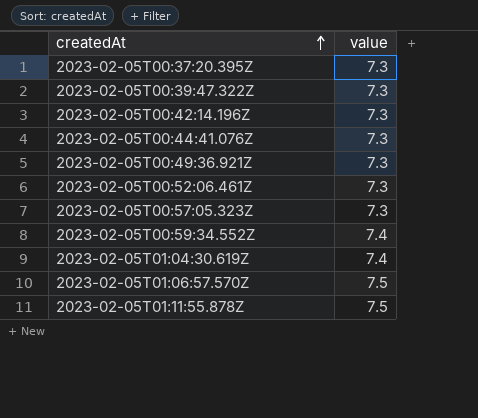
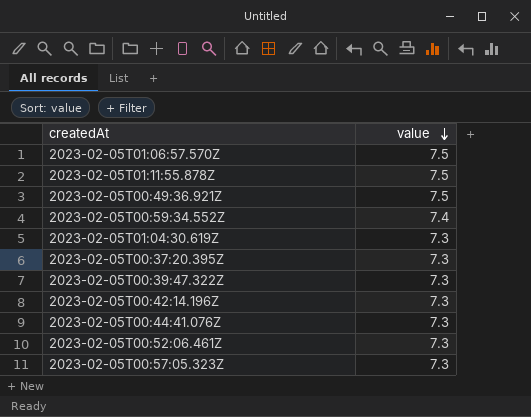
row order: createdAt ascending -> value descending
2023-02-05T00:49:36.921Z | value: 7.3 -> 7.5
2023-02-05T01:04:30.619Z | value: 7.4 -> 7.3

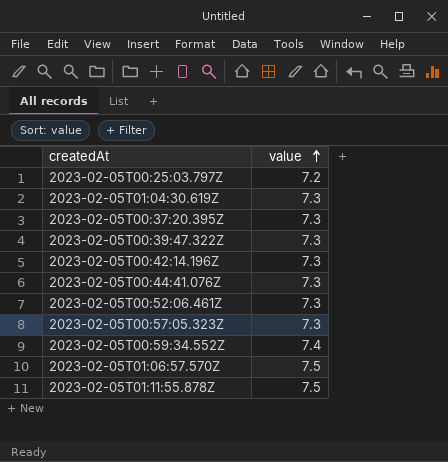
row order: value descending -> value ascending
row 2023-02-05T00:49:36.921Z: 7.5 -> none
row 2023-02-05T00:25:03.797Z: none -> 7.2

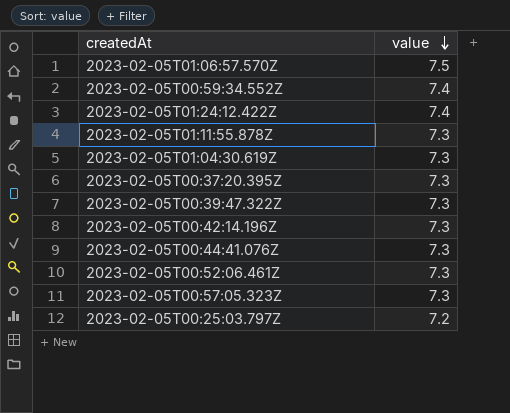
row order: value ascending -> value descending
row 2023-02-05T01:24:12.422Z: none -> 7.4
2023-02-05T01:11:55.878Z | value: 7.5 -> 7.3

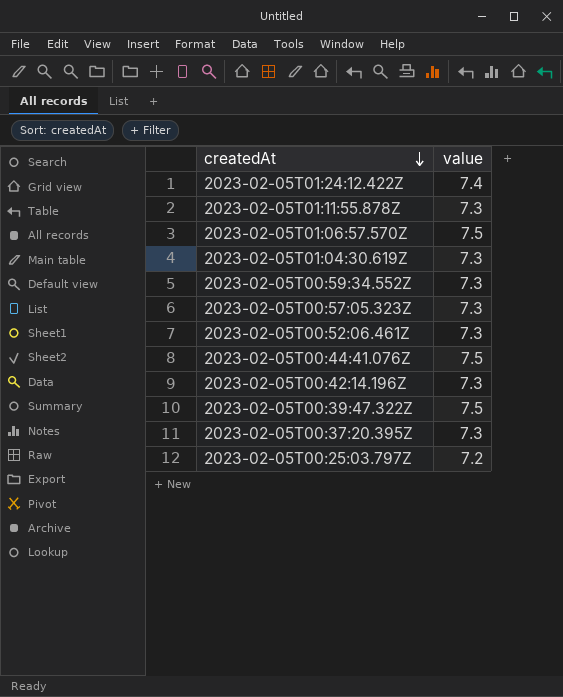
row order: value descending -> createdAt descending
2023-02-05T00:59:34.552Z | value: 7.4 -> 7.3
2023-02-05T00:44:41.076Z | value: 7.3 -> 7.5
2023-02-05T00:39:47.322Z | value: 7.3 -> 7.5

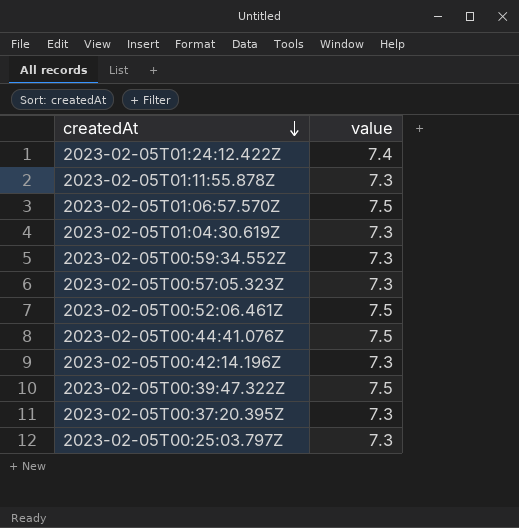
2023-02-05T00:52:06.461Z | value: 7.3 -> 7.5
2023-02-05T00:25:03.797Z | value: 7.2 -> 7.3

